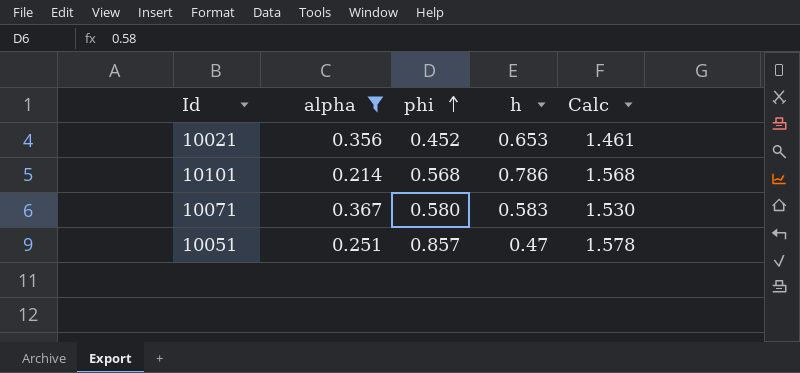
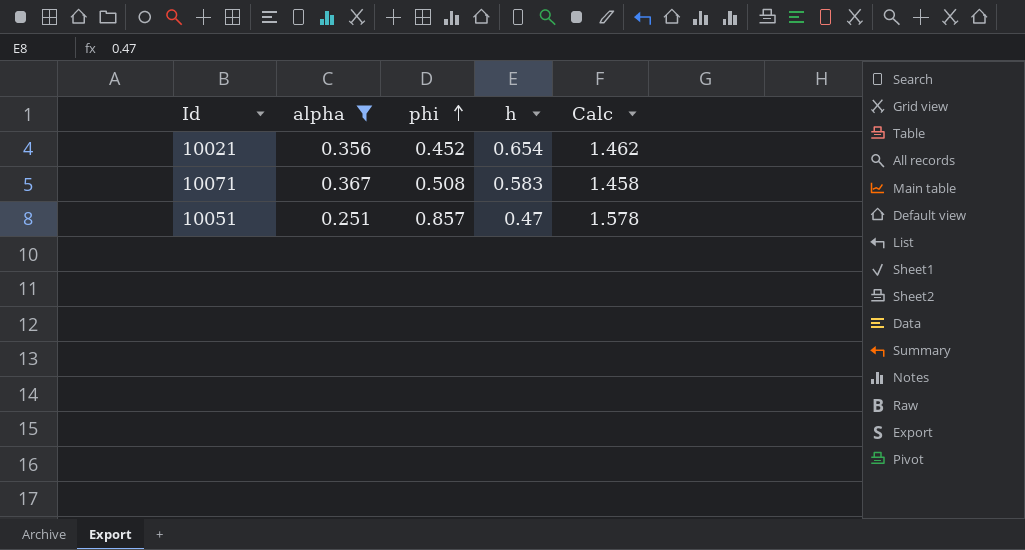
row 10101: 0.214 | 0.568 | 0.786 | 1.568 -> none
10021 | h: 0.653 -> 0.654
10021 | Calc: 1.461 -> 1.462
10071 | phi: 0.580 -> 0.508
10071 | Calc: 1.530 -> 1.458

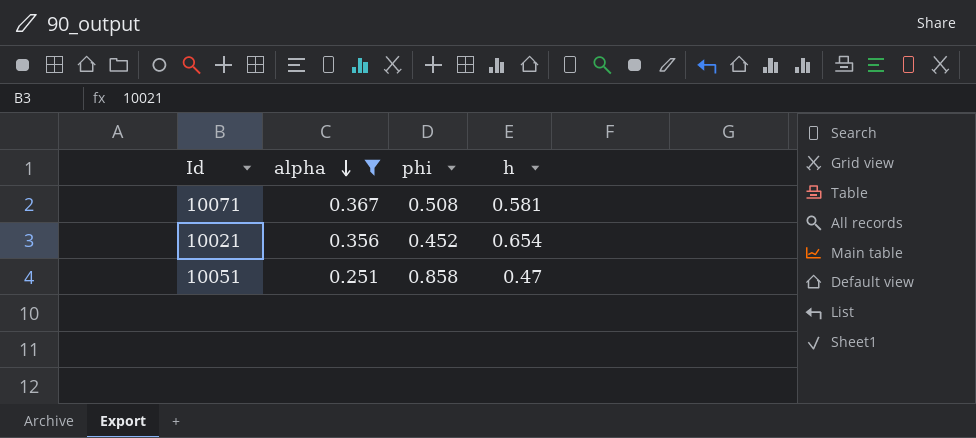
row order: phi ascending -> alpha descending
column Calc | formula: [alpha] + [phi] + [h] -> none
10071 | h: 0.583 -> 0.581
10051 | phi: 0.857 -> 0.858

